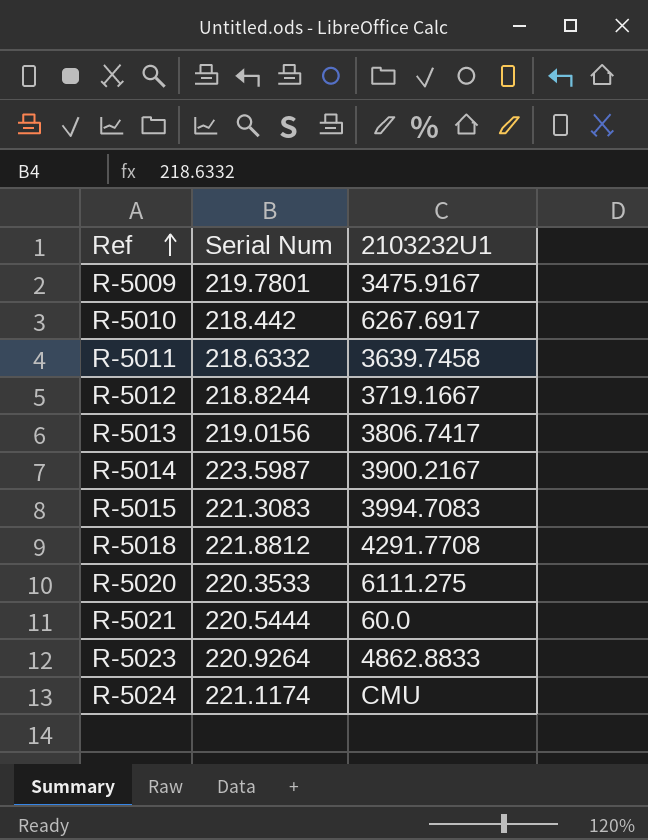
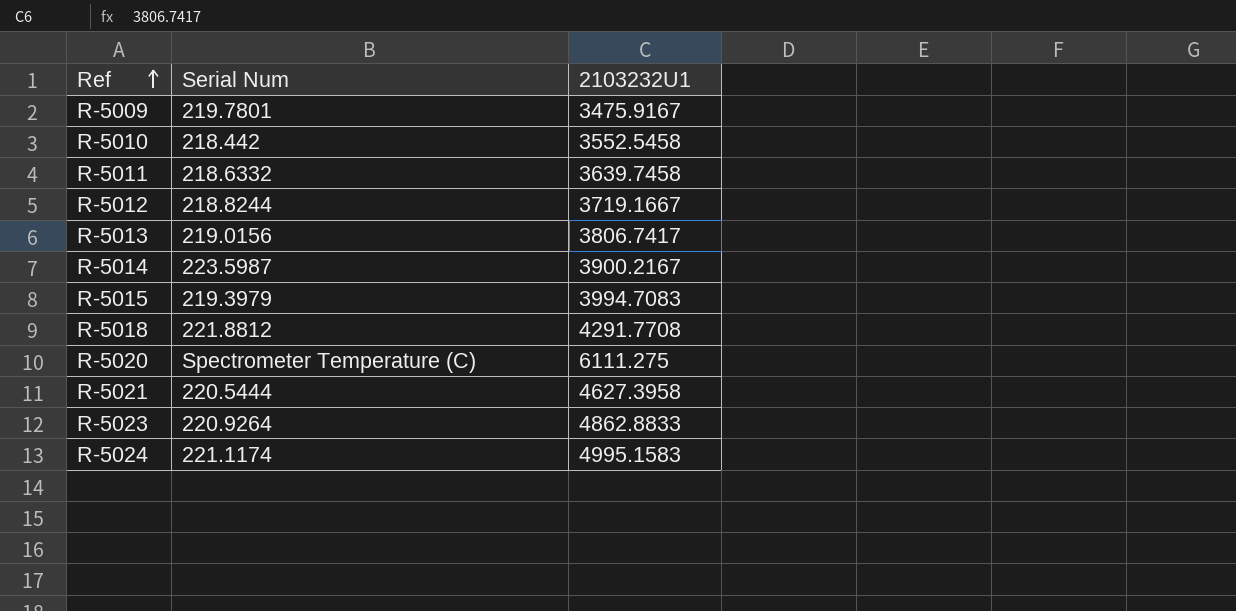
R-5010 | 2103232U1: 6267.6917 -> 3552.5458
R-5015 | Serial Num: 221.3083 -> 219.3979
R-5020 | Serial Num: 220.3533 -> Spectrometer Temperature (C)
R-5021 | 2103232U1: 60.0 -> 4627.3958
R-5024 | 2103232U1: CMU -> 4995.1583

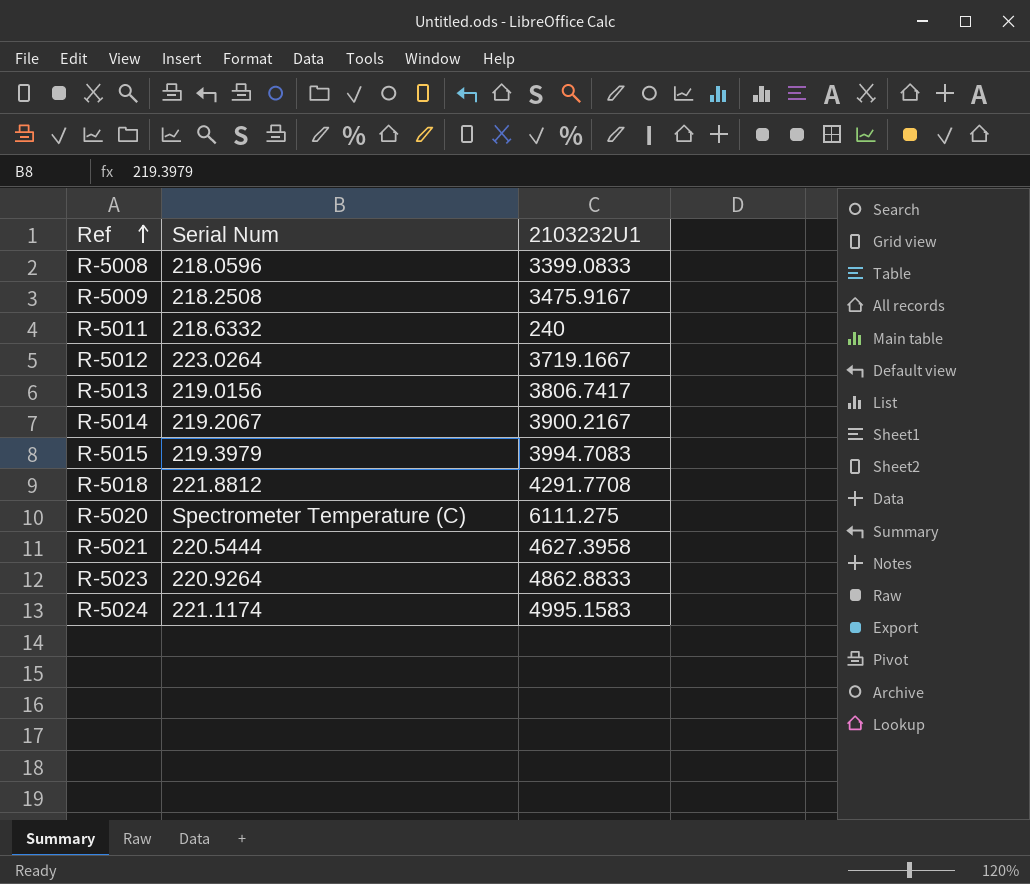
row R-5010: 218.442 | 3552.5458 -> none
row R-5008: none -> 218.0596 | 3399.0833
R-5009 | Serial Num: 219.7801 -> 218.2508
R-5011 | 2103232U1: 3639.7458 -> 240
R-5012 | Serial Num: 218.8244 -> 223.0264
R-5014 | Serial Num: 223.5987 -> 219.2067

